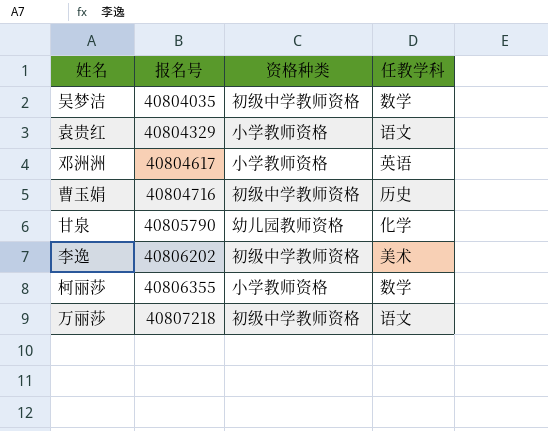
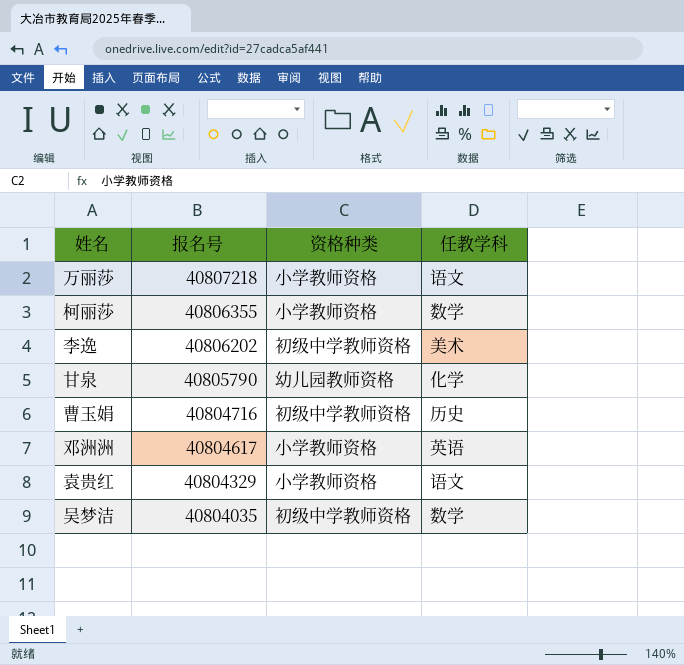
row order: 报名号 ascending -> 报名号 descending
万丽莎 | 资格种类: 初级中学教师资格 -> 小学教师资格

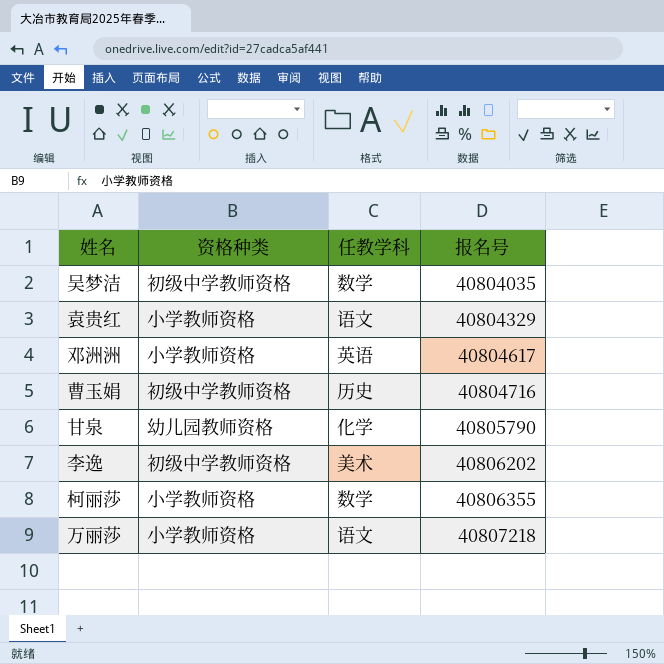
row order: 报名号 descending -> 报名号 ascending
column 报名号 | position: 2 -> 4

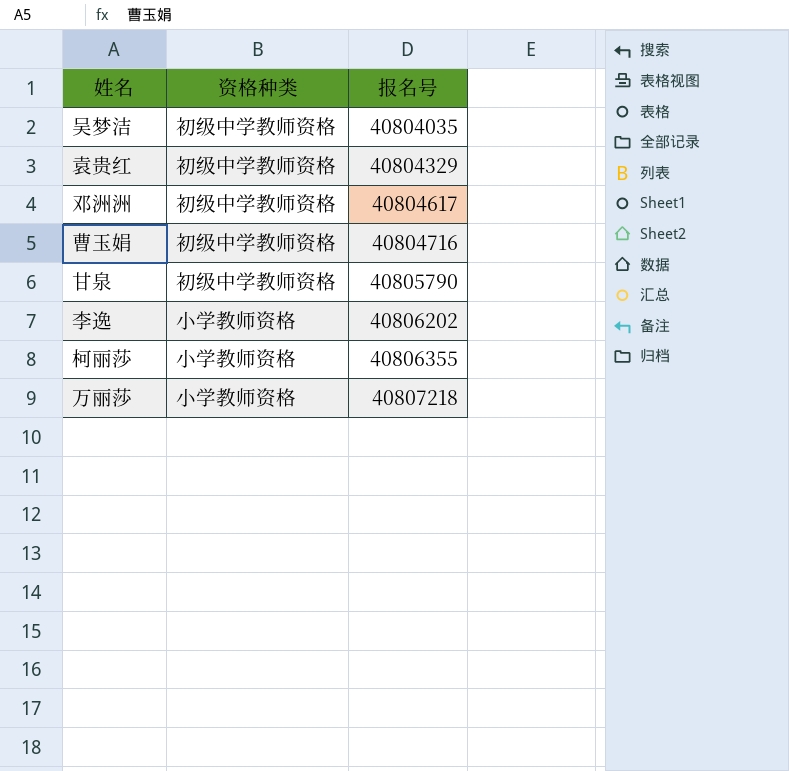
column 任教学科 | position: 3 -> none
袁贵红 | 资格种类: 小学教师资格 -> 初级中学教师资格
邓洲洲 | 资格种类: 小学教师资格 -> 初级中学教师资格
甘泉 | 资格种类: 幼儿园教师资格 -> 初级中学教师资格
李逸 | 资格种类: 初级中学教师资格 -> 小学教师资格

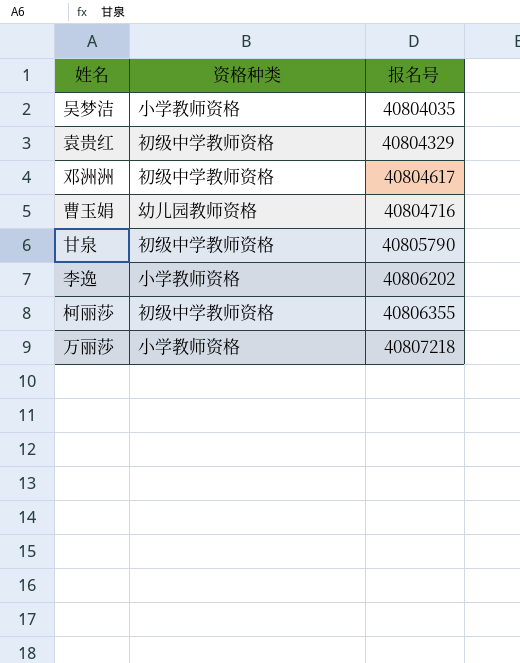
吴梦洁 | 资格种类: 初级中学教师资格 -> 小学教师资格
曹玉娟 | 资格种类: 初级中学教师资格 -> 幼儿园教师资格
柯丽莎 | 资格种类: 小学教师资格 -> 初级中学教师资格

